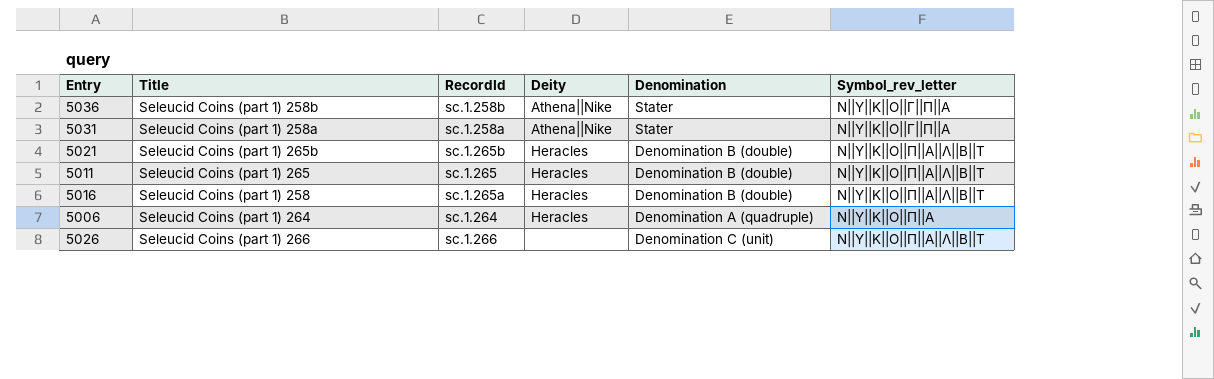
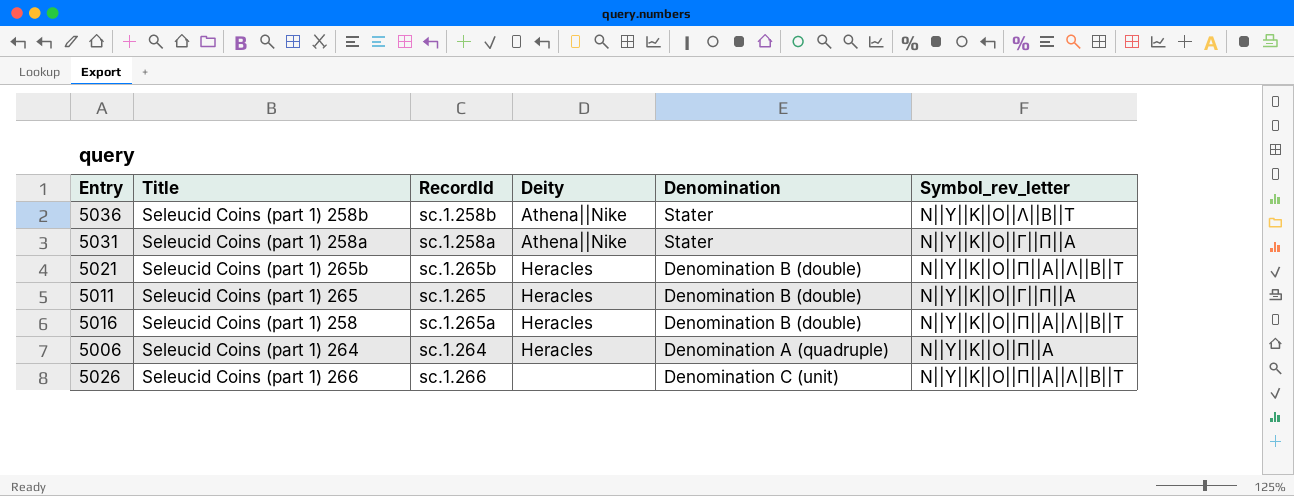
5036 | Symbol_rev_letter: Ν||Υ||Κ||Ο||Γ||Π||Α -> Ν||Υ||Κ||Ο||Λ||Β||Τ
5011 | Symbol_rev_letter: Ν||Υ||Κ||Ο||Π||Α||Λ||Β||Τ -> Ν||Υ||Κ||Ο||Γ||Π||Α

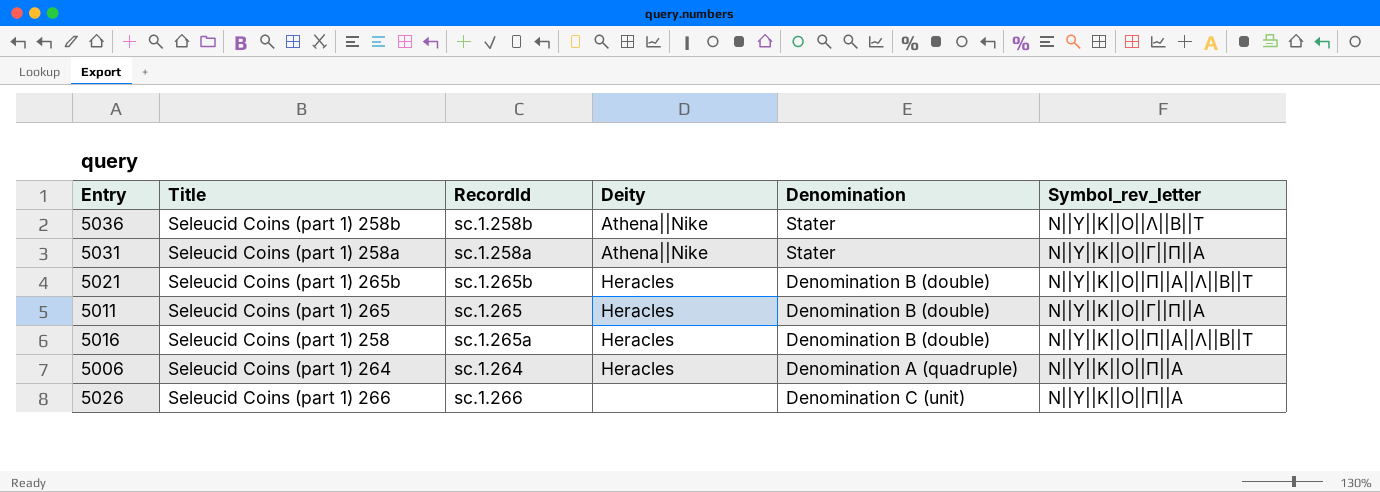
5026 | Symbol_rev_letter: Ν||Υ||Κ||Ο||Π||Α||Λ||Β||Τ -> Ν||Υ||Κ||Ο||Π||Α

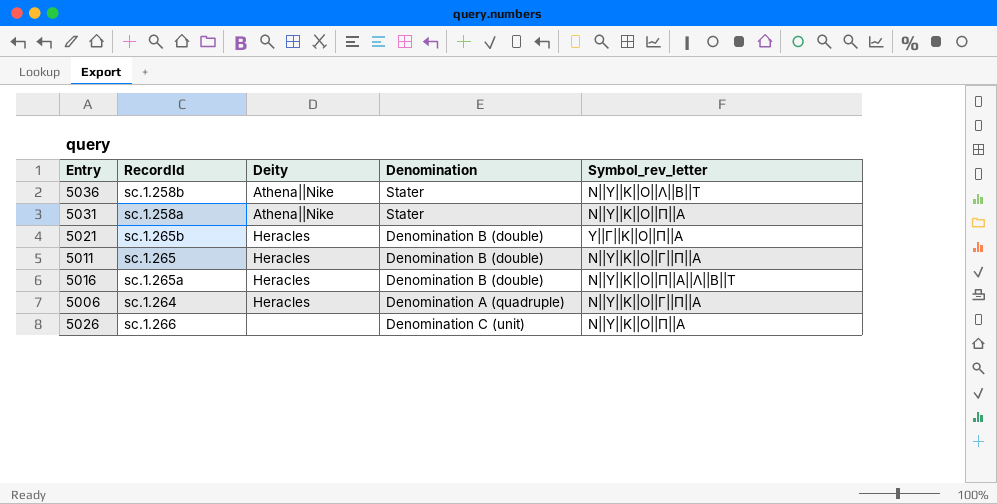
column Title | position: 2 -> none
5031 | Symbol_rev_letter: Ν||Υ||Κ||Ο||Γ||Π||Α -> Ν||Υ||Κ||Ο||Π||Α
5021 | Symbol_rev_letter: Ν||Υ||Κ||Ο||Π||Α||Λ||Β||Τ -> Υ||Γ||Κ||Ο||Π||Α
5006 | Symbol_rev_letter: Ν||Υ||Κ||Ο||Π||Α -> Ν||Υ||Κ||Ο||Γ||Π||Α

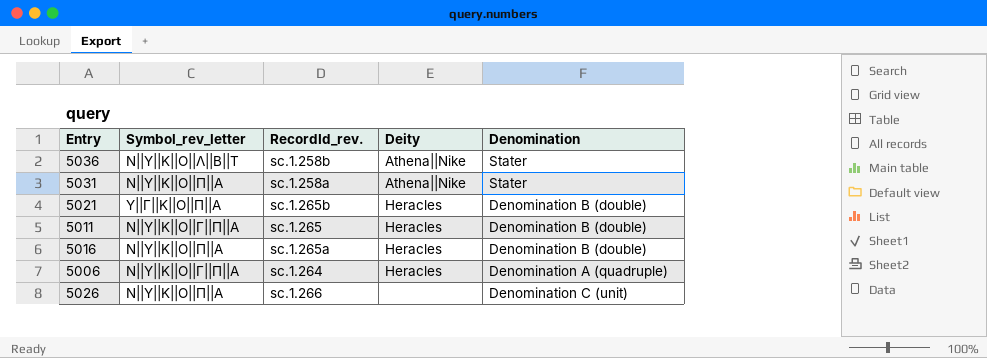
column Symbol_rev_letter | position: 5 -> 2
column name: RecordId -> RecordId_rev.
5016 | Symbol_rev_letter: Ν||Υ||Κ||Ο||Π||Α||Λ||Β||Τ -> Ν||Υ||Κ||Ο||Π||Α

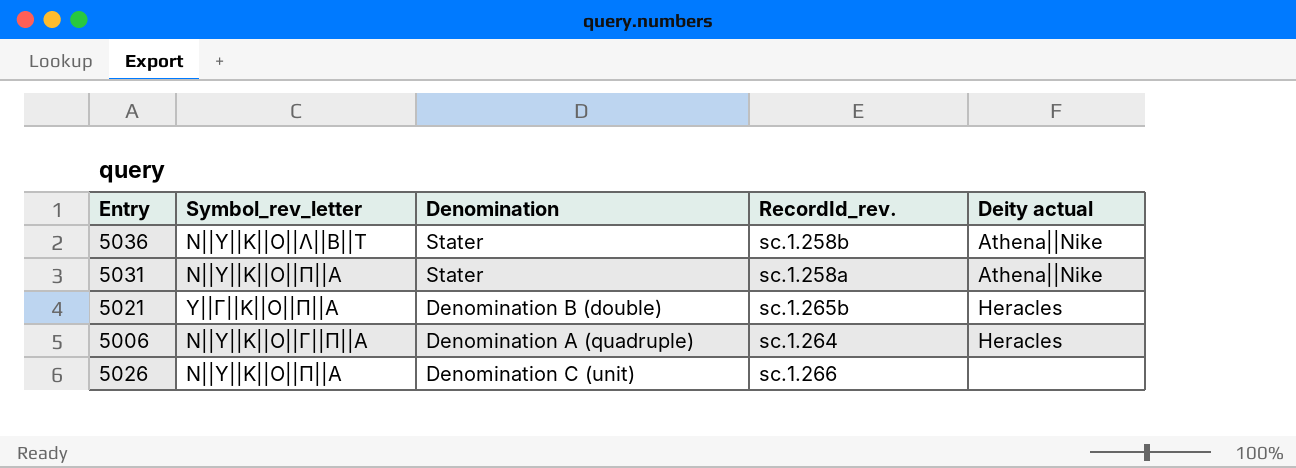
column Denomination | position: 5 -> 3
column name: Deity -> Deity actual
row 5011: Ν||Υ||Κ||Ο||Γ||Π||Α | sc.1.265 | Heracles | Denomination B (double) -> none
row 5016: Ν||Υ||Κ||Ο||Π||Α | sc.1.265a | Heracles | Denomination B (double) -> none

